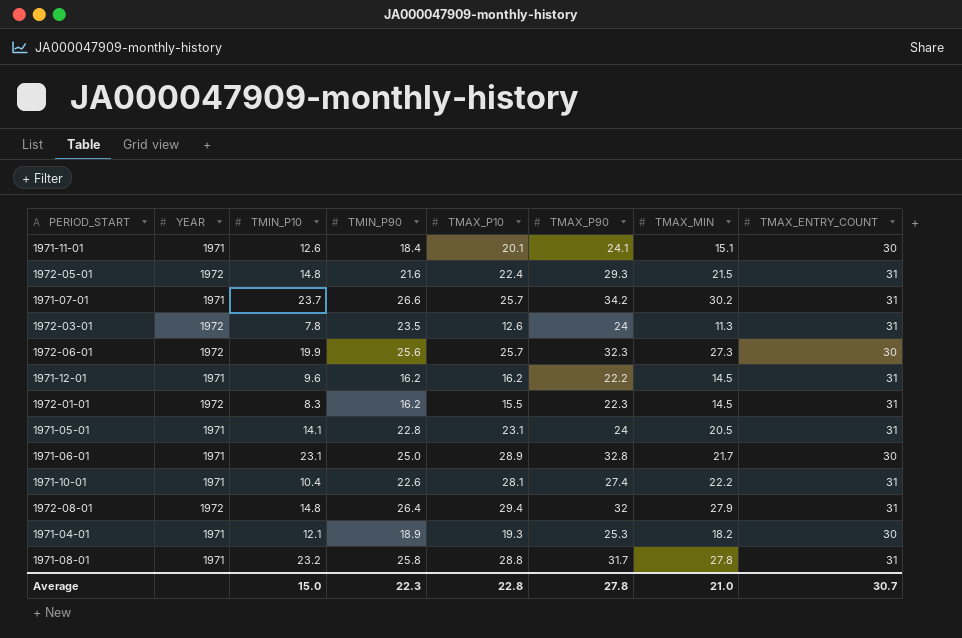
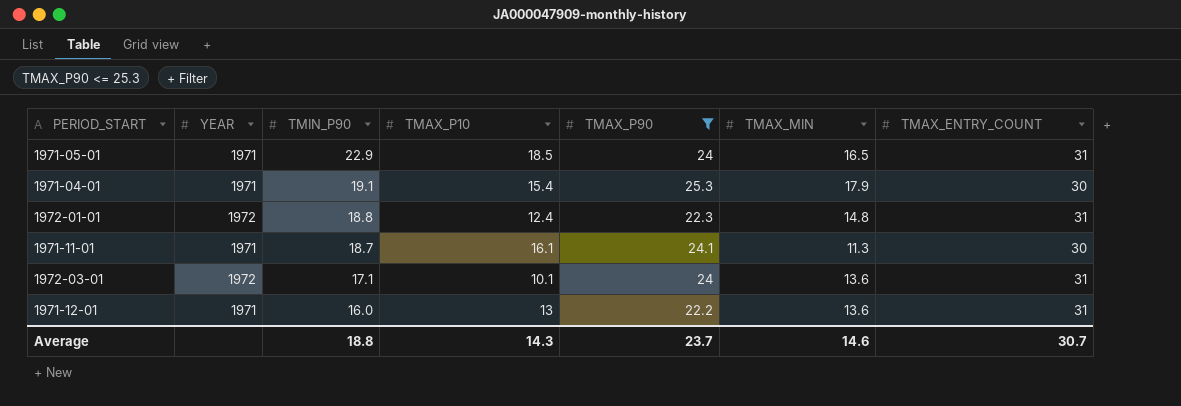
filter: none -> TMAX_P90 <= 25.3
row order: none -> TMIN_P90 descending
column TMIN_P10 | position: 3 -> none
1971-05-01 | TMIN_P90: 22.8 -> 22.9
1971-05-01 | TMAX_P10: 23.1 -> 18.5
1971-05-01 | TMAX_MIN: 20.5 -> 16.5
1971-04-01 | TMIN_P90: 18.9 -> 19.1
1971-04-01 | TMAX_P10: 19.3 -> 15.4
1971-04-01 | TMAX_MIN: 18.2 -> 17.9
1972-01-01 | TMIN_P90: 16.2 -> 18.8
1972-01-01 | TMAX_P10: 15.5 -> 12.4
1972-01-01 | TMAX_MIN: 14.5 -> 14.8
1971-11-01 | TMIN_P90: 18.4 -> 18.7
1971-11-01 | TMAX_P10: 20.1 -> 16.1
1971-11-01 | TMAX_MIN: 15.1 -> 11.3
1972-03-01 | TMIN_P90: 23.5 -> 17.1
1972-03-01 | TMAX_P10: 12.6 -> 10.1
1972-03-01 | TMAX_MIN: 11.3 -> 13.6
1971-12-01 | TMIN_P90: 16.2 -> 16.0
1971-12-01 | TMAX_P10: 16.2 -> 13
1971-12-01 | TMAX_MIN: 14.5 -> 13.6
Average | TMIN_P90: 22.3 -> 18.8
Average | TMAX_P10: 22.8 -> 14.3
Average | TMAX_P90: 27.8 -> 23.7
Average | TMAX_MIN: 21.0 -> 14.6

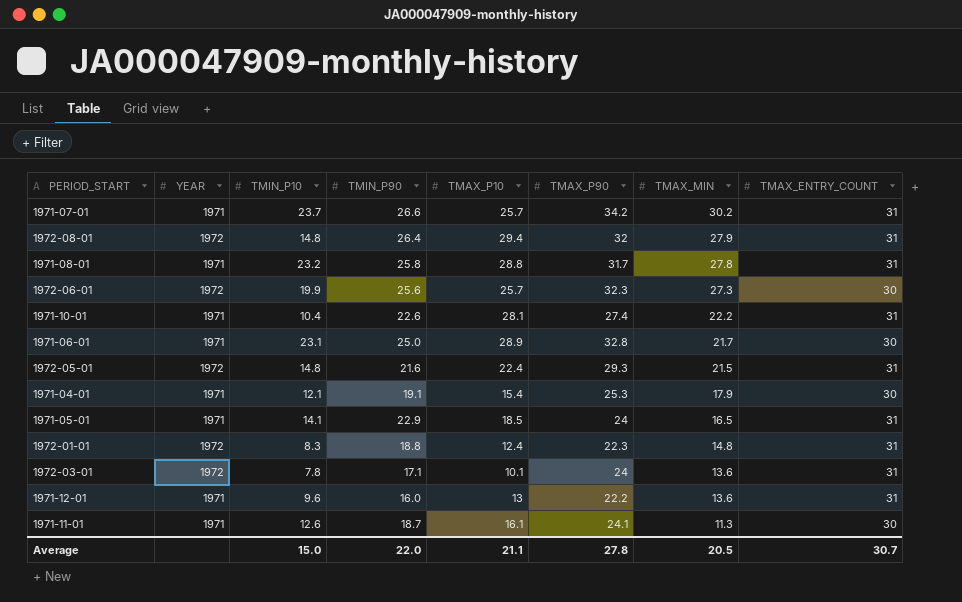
filter: TMAX_P90 <= 25.3 -> none
row order: TMIN_P90 descending -> TMAX_MIN descending
column TMIN_P10 | position: none -> 3
Average | TMIN_P90: 18.8 -> 22.0
Average | TMAX_P10: 14.3 -> 21.1
Average | TMAX_P90: 23.7 -> 27.8
Average | TMAX_MIN: 14.6 -> 20.5

